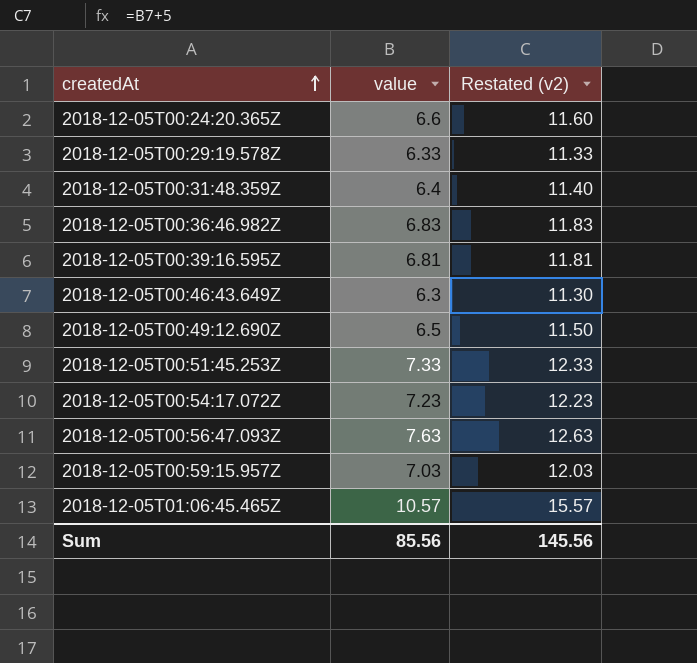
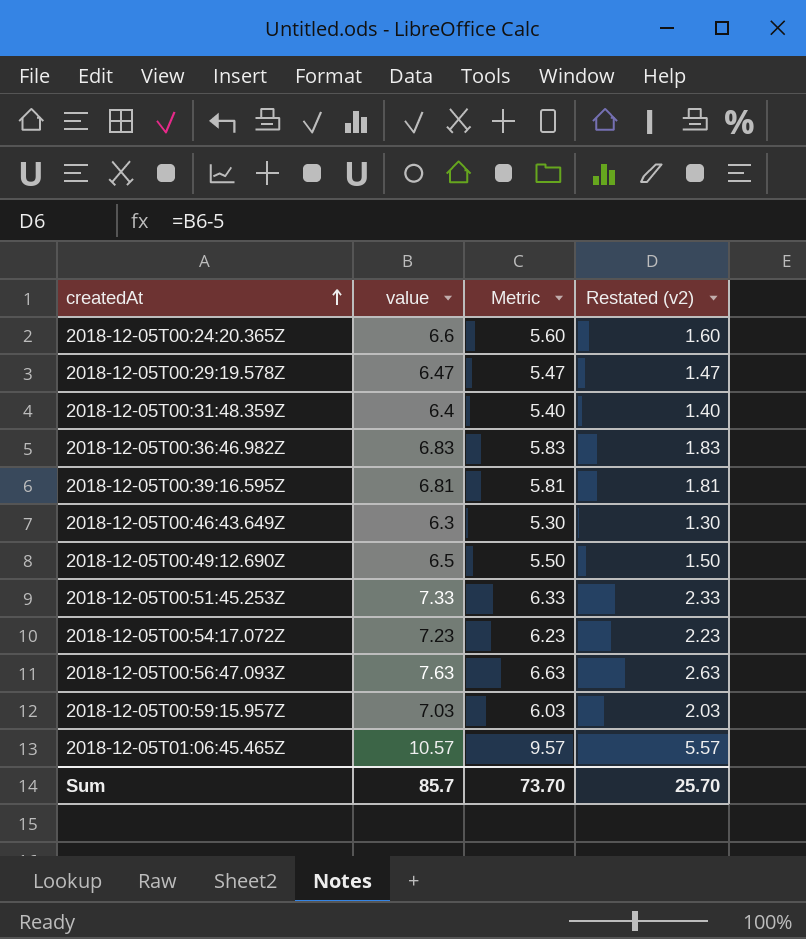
column Metric | formula: none -> [value] - 1
column Restated (v2) | formula: [value] + 5 -> [value] - 5
2018-12-05T00:29:19.578Z | value: 6.33 -> 6.47
Sum | value: 85.56 -> 85.7
Sum | Restated (v2): 145.56 -> 25.70

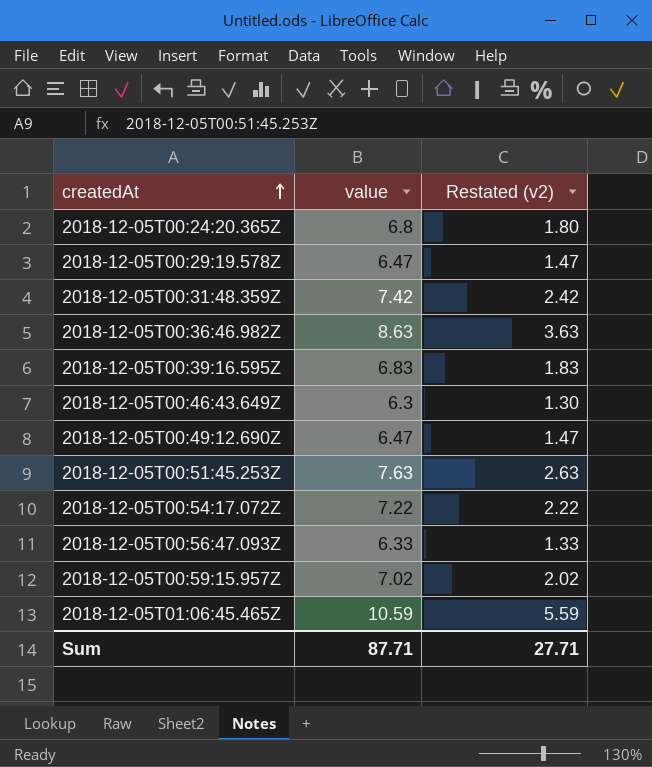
column Metric | formula: [value] - 1 -> none
2018-12-05T00:24:20.365Z | value: 6.6 -> 6.8
2018-12-05T00:24:20.365Z | Restated (v2): 1.60 -> 1.80
2018-12-05T00:31:48.359Z | value: 6.4 -> 7.42
2018-12-05T00:31:48.359Z | Restated (v2): 1.40 -> 2.42
2018-12-05T00:36:46.982Z | value: 6.83 -> 8.63
2018-12-05T00:36:46.982Z | Restated (v2): 1.83 -> 3.63
2018-12-05T00:39:16.595Z | value: 6.81 -> 6.83
2018-12-05T00:39:16.595Z | Restated (v2): 1.81 -> 1.83
2018-12-05T00:49:12.690Z | value: 6.5 -> 6.47
2018-12-05T00:49:12.690Z | Restated (v2): 1.50 -> 1.47
2018-12-05T00:51:45.253Z | value: 7.33 -> 7.63
2018-12-05T00:51:45.253Z | Restated (v2): 2.33 -> 2.63
2018-12-05T00:54:17.072Z | value: 7.23 -> 7.22
2018-12-05T00:54:17.072Z | Restated (v2): 2.23 -> 2.22
2018-12-05T00:56:47.093Z | value: 7.63 -> 6.33
2018-12-05T00:56:47.093Z | Restated (v2): 2.63 -> 1.33
2018-12-05T00:59:15.957Z | value: 7.03 -> 7.02
2018-12-05T00:59:15.957Z | Restated (v2): 2.03 -> 2.02
2018-12-05T01:06:45.465Z | value: 10.57 -> 10.59
2018-12-05T01:06:45.465Z | Restated (v2): 5.57 -> 5.59
Sum | value: 85.7 -> 87.71
Sum | Restated (v2): 25.70 -> 27.71

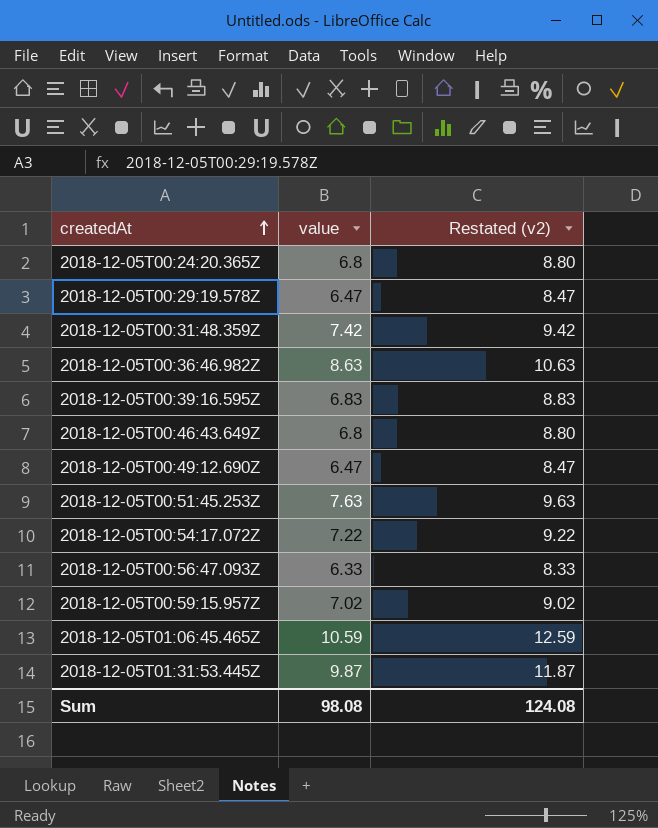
column Restated (v2) | formula: [value] - 5 -> [value] + 2
2018-12-05T00:46:43.649Z | value: 6.3 -> 6.8
row 2018-12-05T01:31:53.445Z: none -> 9.87 | 11.87
Sum | value: 87.71 -> 98.08
Sum | Restated (v2): 27.71 -> 124.08

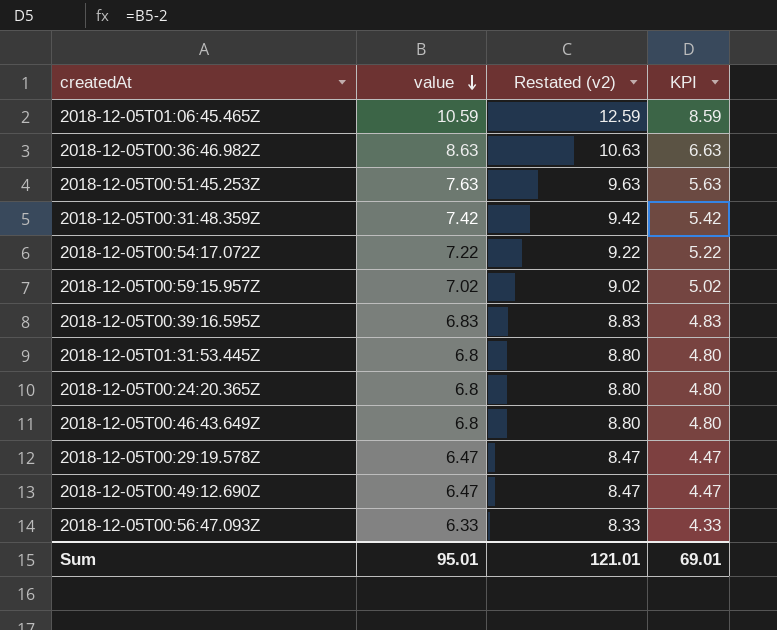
row order: createdAt ascending -> value descending
column KPI | formula: none -> [value] - 2
2018-12-05T01:31:53.445Z | value: 9.87 -> 6.8
2018-12-05T01:31:53.445Z | Restated (v2): 11.87 -> 8.80
Sum | value: 98.08 -> 95.01
Sum | Restated (v2): 124.08 -> 121.01

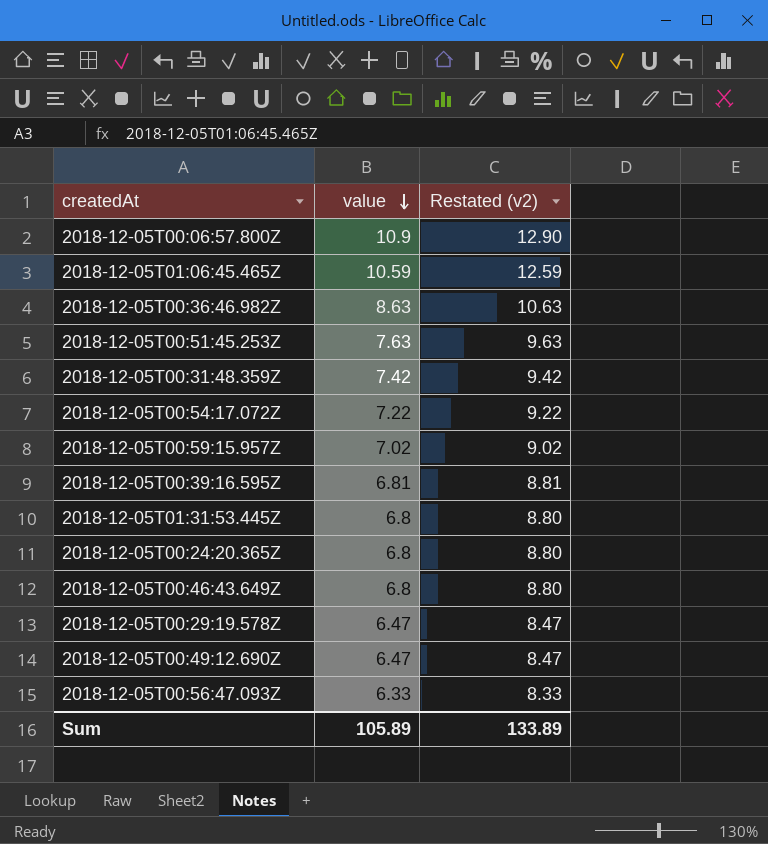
column KPI | formula: [value] - 2 -> none
row 2018-12-05T00:06:57.800Z: none -> 10.9 | 12.90
2018-12-05T00:39:16.595Z | value: 6.83 -> 6.81
2018-12-05T00:39:16.595Z | Restated (v2): 8.83 -> 8.81
Sum | value: 95.01 -> 105.89
Sum | Restated (v2): 121.01 -> 133.89

